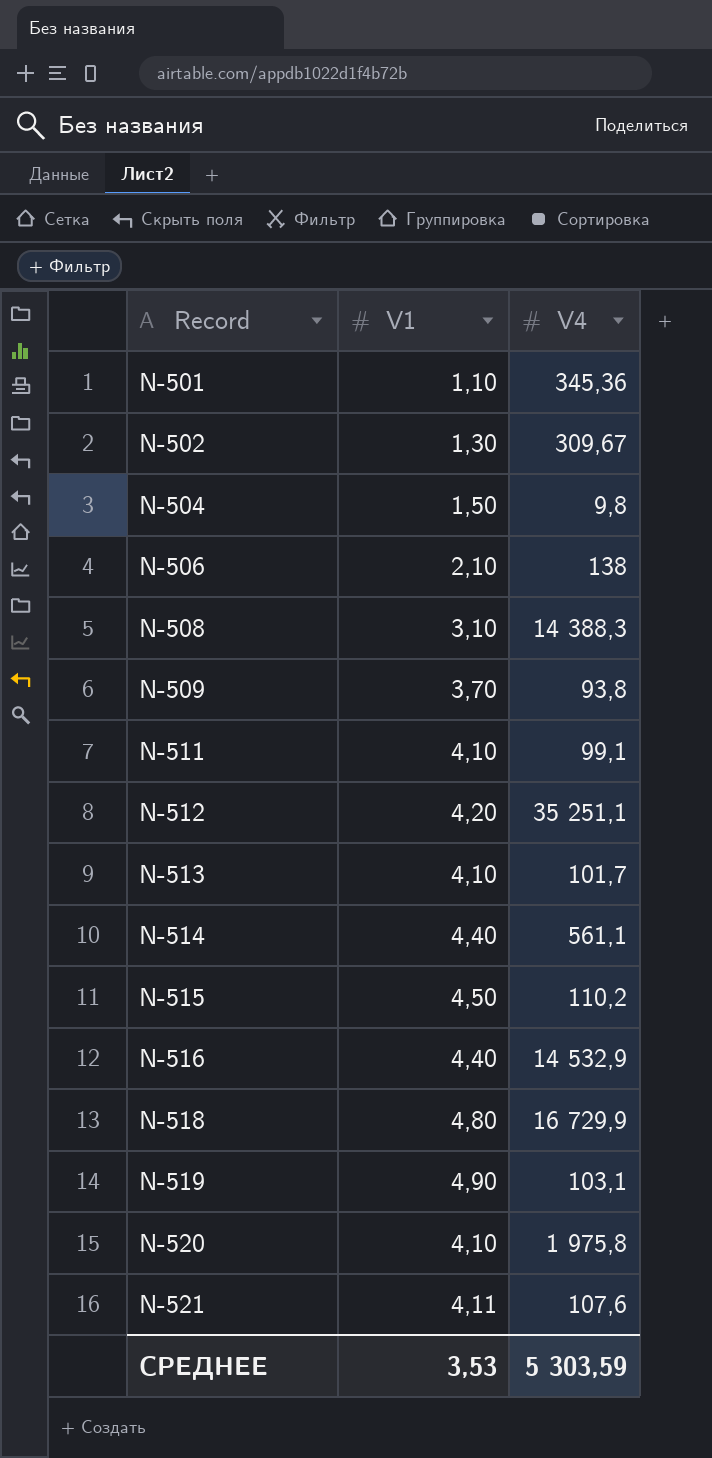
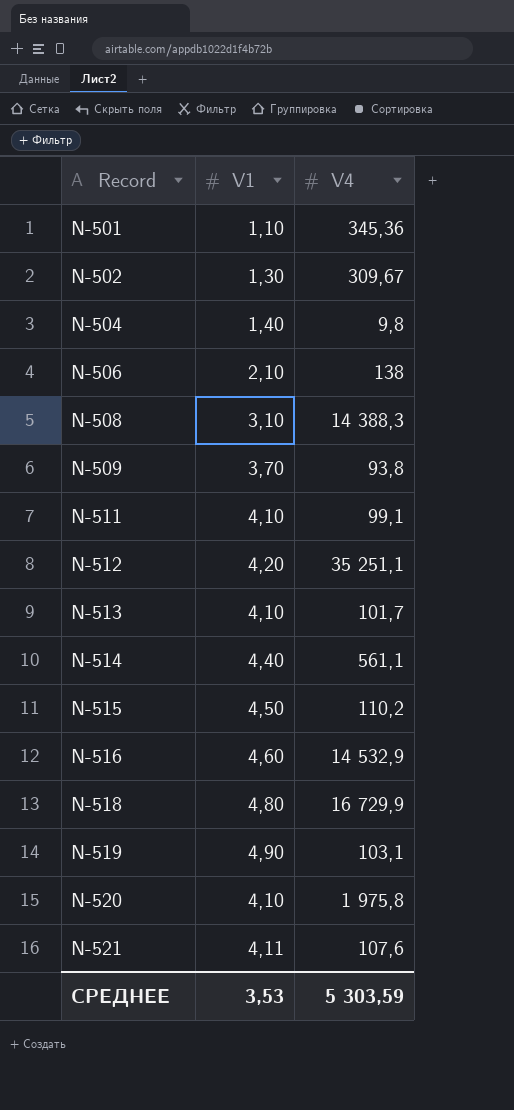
N-504 | V1: 1,50 -> 1,40
N-516 | V1: 4,40 -> 4,60

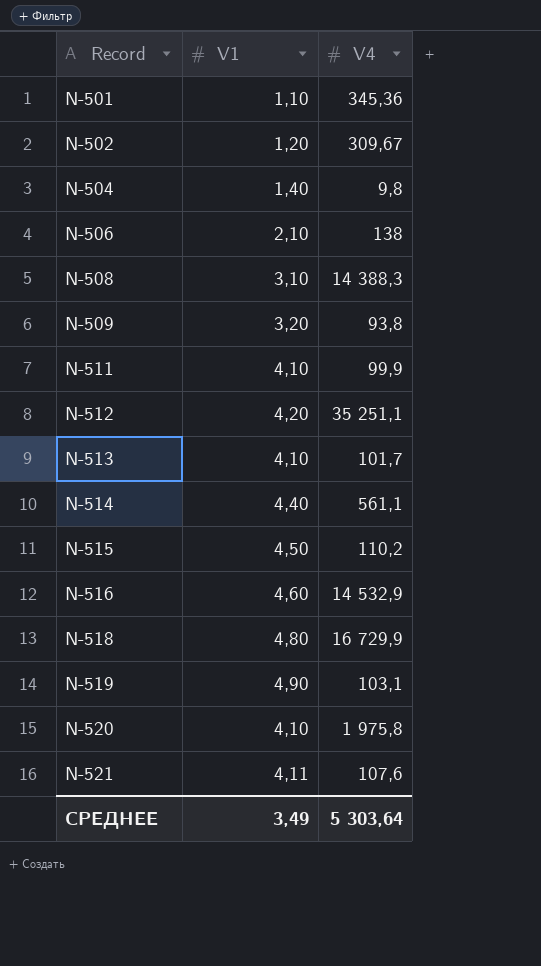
N-502 | V1: 1,30 -> 1,20
N-509 | V1: 3,70 -> 3,20
N-511 | V4: 99,1 -> 99,9
СРЕДНЕЕ | V1: 3,53 -> 3,49
СРЕДНЕЕ | V4: 5 303,59 -> 5 303,64

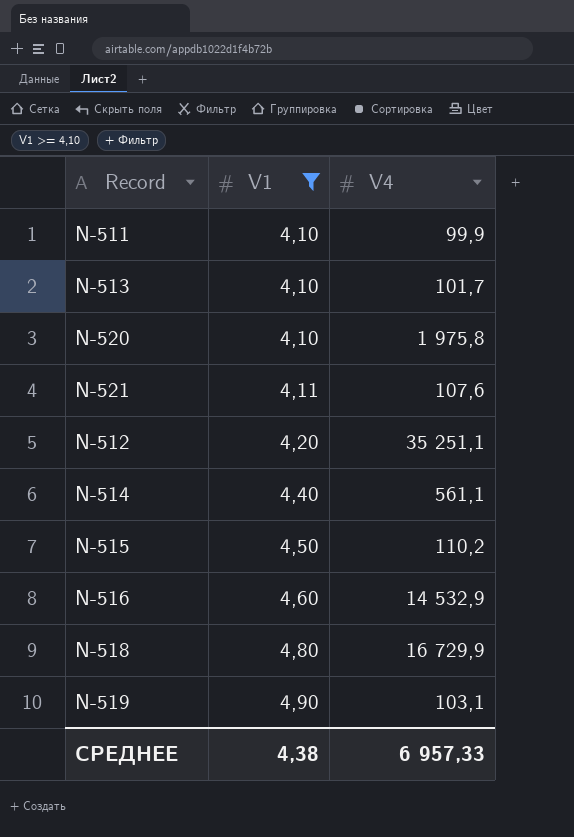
filter: none -> V1 >= 4,10
row order: Record ascending -> V1 ascending
СРЕДНЕЕ | V1: 3,49 -> 4,38
СРЕДНЕЕ | V4: 5 303,64 -> 6 957,33

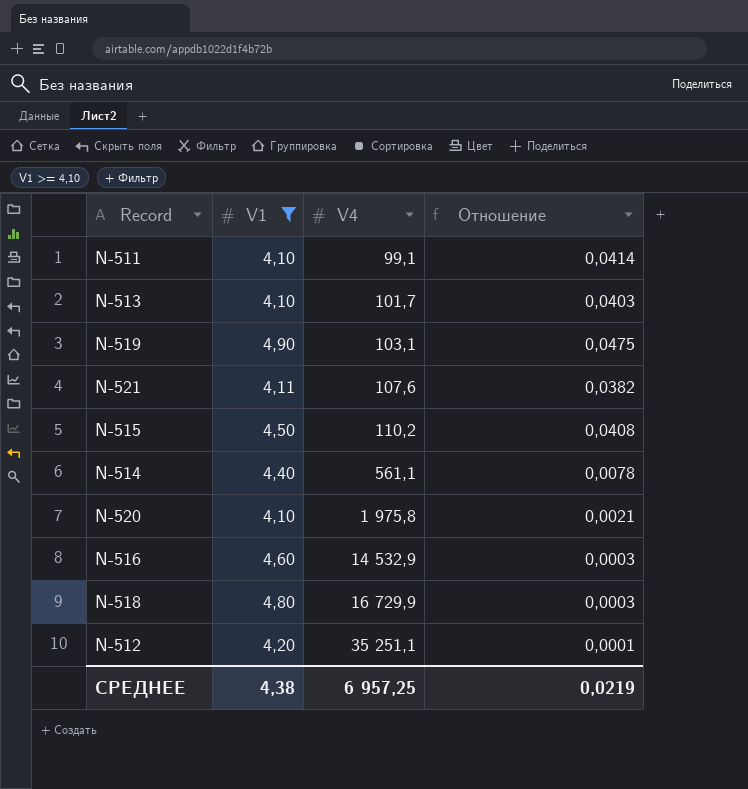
row order: V1 ascending -> V4 ascending
column Отношение | formula: none -> [V1] / [V4]
N-511 | V4: 99,9 -> 99,1
СРЕДНЕЕ | V4: 6 957,33 -> 6 957,25

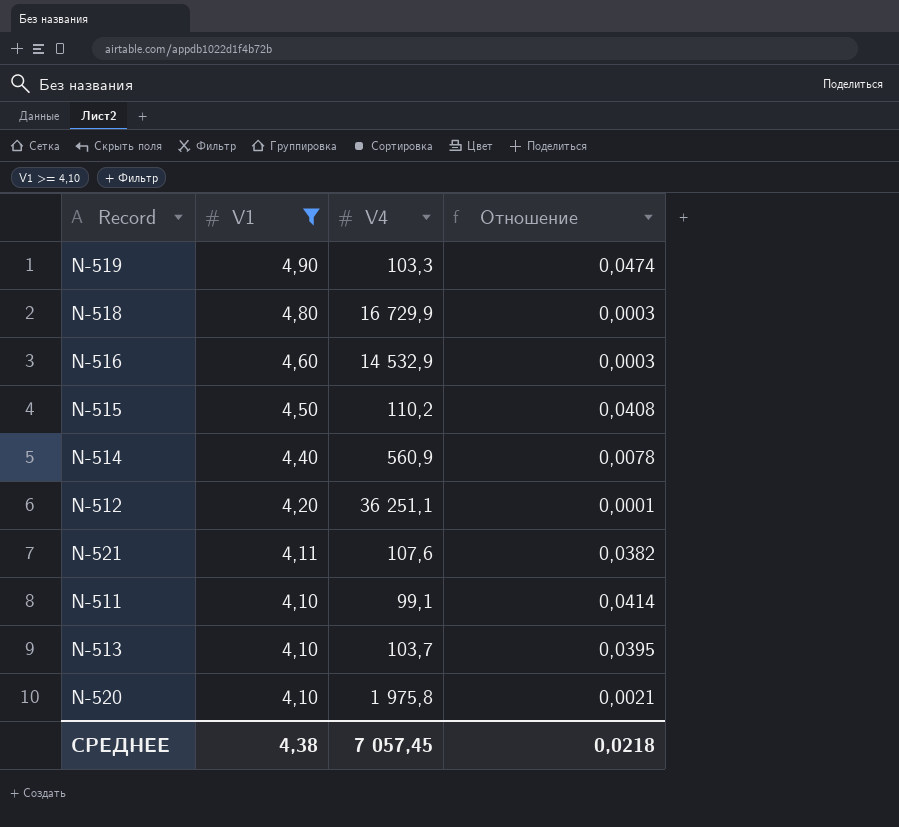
row order: V4 ascending -> V1 descending
N-519 | V4: 103,1 -> 103,3
N-519 | Отношение: 0,0475 -> 0,0474
N-514 | V4: 561,1 -> 560,9
N-512 | V4: 35 251,1 -> 36 251,1
N-513 | V4: 101,7 -> 103,7
N-513 | Отношение: 0,0403 -> 0,0395
СРЕДНЕЕ | V4: 6 957,25 -> 7 057,45
СРЕДНЕЕ | Отношение: 0,0219 -> 0,0218

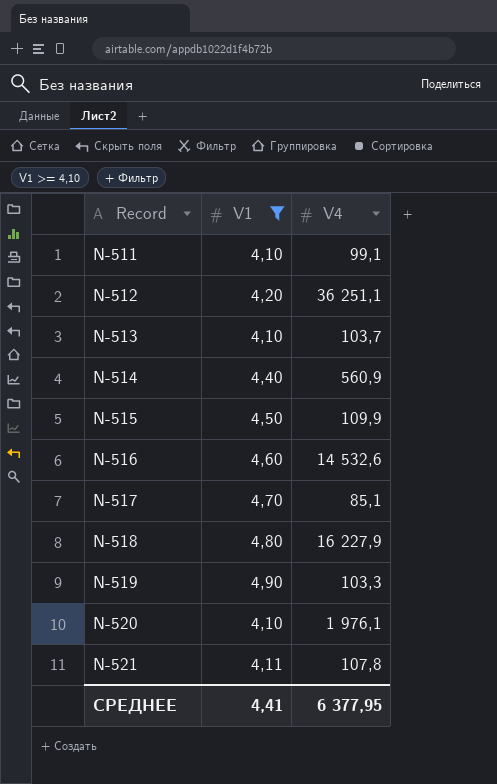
row order: V1 descending -> Record ascending
column Отношение | formula: [V1] / [V4] -> none
N-515 | V4: 110,2 -> 109,9
N-516 | V4: 14 532,9 -> 14 532,6
row N-517: none -> 4,70 | 85,1
N-518 | V4: 16 729,9 -> 16 227,9
N-520 | V4: 1 975,8 -> 1 976,1
N-521 | V4: 107,6 -> 107,8
СРЕДНЕЕ | V1: 4,38 -> 4,41
СРЕДНЕЕ | V4: 7 057,45 -> 6 377,95

